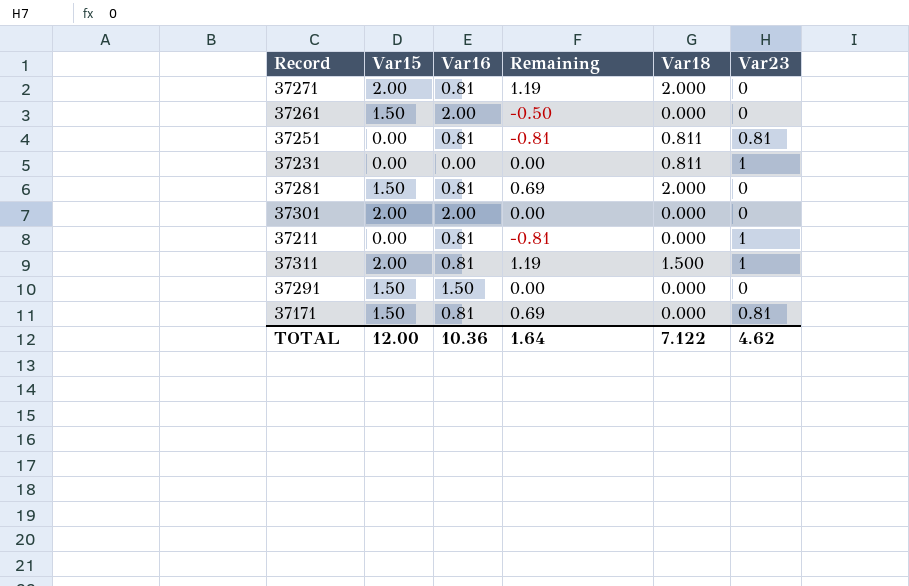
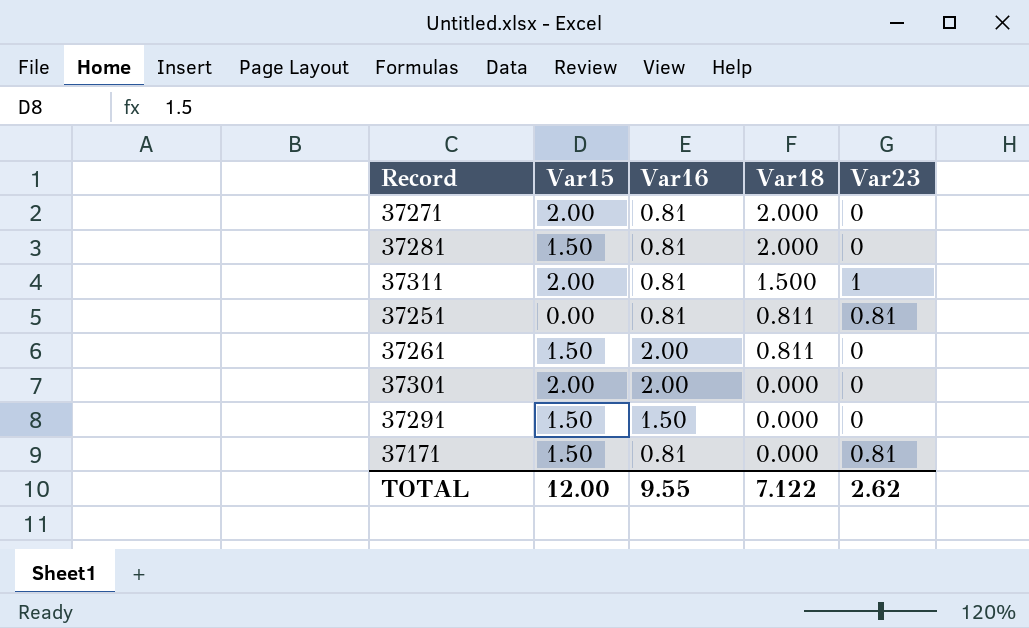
row order: none -> Var18 descending
column Remaining | formula: [Var15] - [Var16] -> none
row 37231: 0.00 | 0.00 | 0.00 | 0.811 | 1 -> none
row 37211: 0.00 | 0.81 | -0.81 | 0.000 | 1 -> none
37261 | Var18: 0.000 -> 0.811
TOTAL | Var16: 10.36 -> 9.55
TOTAL | Var23: 4.62 -> 2.62

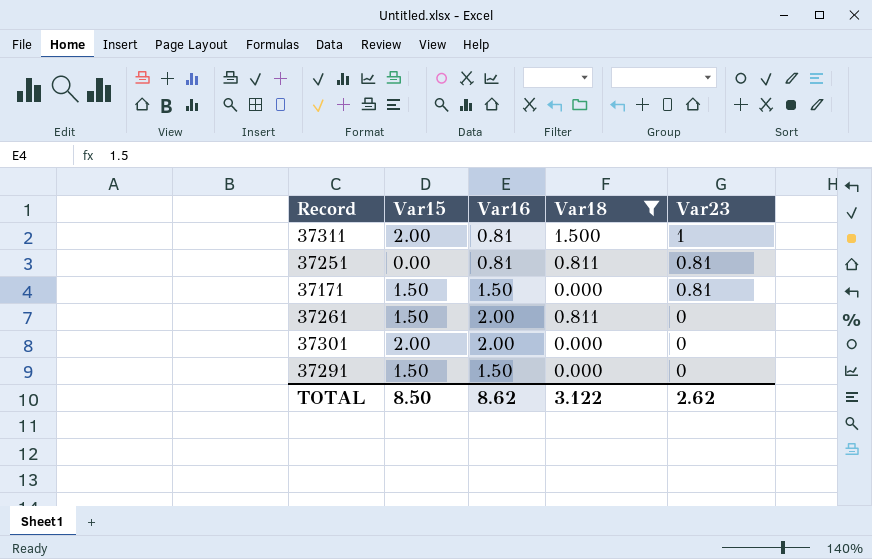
filter: none -> Var18 != 2.000
row order: Var18 descending -> Var23 descending
37171 | Var16: 0.81 -> 1.50
TOTAL | Var15: 12.00 -> 8.50
TOTAL | Var16: 9.55 -> 8.62
TOTAL | Var18: 7.122 -> 3.122

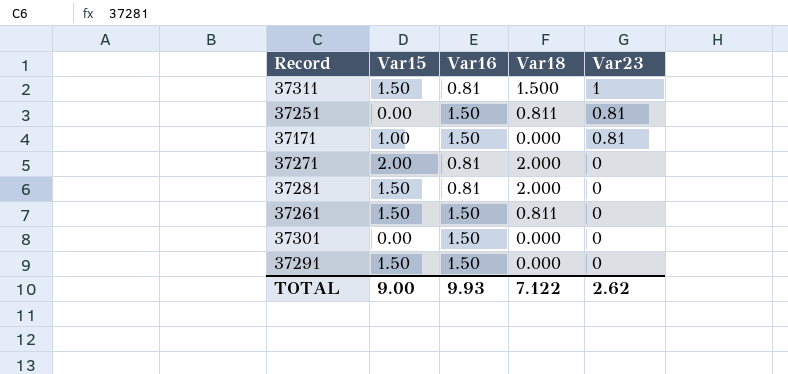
filter: Var18 != 2.000 -> none
37311 | Var15: 2.00 -> 1.50
37251 | Var16: 0.81 -> 1.50
37171 | Var15: 1.50 -> 1.00
37261 | Var16: 2.00 -> 1.50
37301 | Var15: 2.00 -> 0.00
37301 | Var16: 2.00 -> 1.50
TOTAL | Var15: 8.50 -> 9.00
TOTAL | Var16: 8.62 -> 9.93
TOTAL | Var18: 3.122 -> 7.122

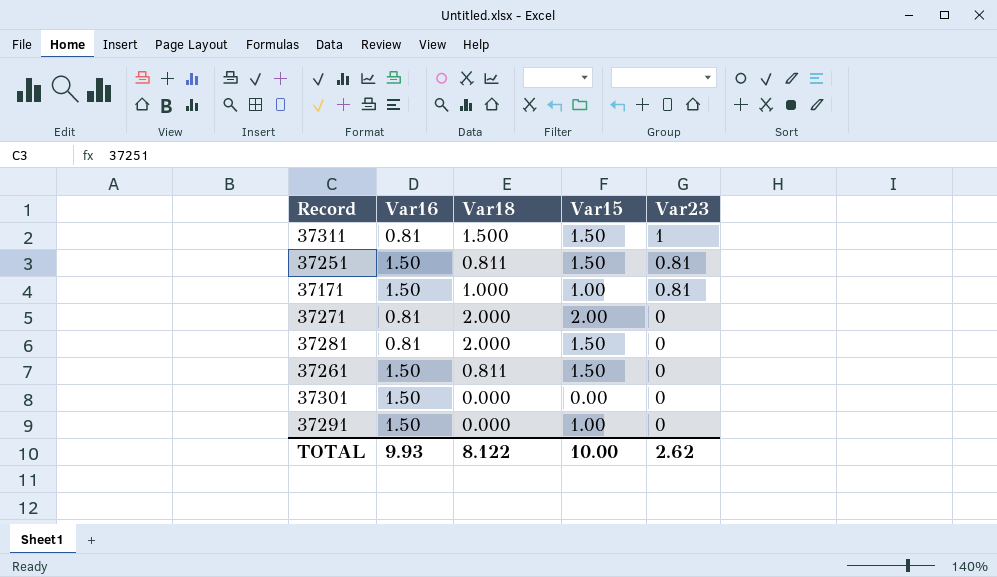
column Var15 | position: 2 -> 4
37251 | Var15: 0.00 -> 1.50
37171 | Var18: 0.000 -> 1.000
37291 | Var15: 1.50 -> 1.00
TOTAL | Var18: 7.122 -> 8.122
TOTAL | Var15: 9.00 -> 10.00

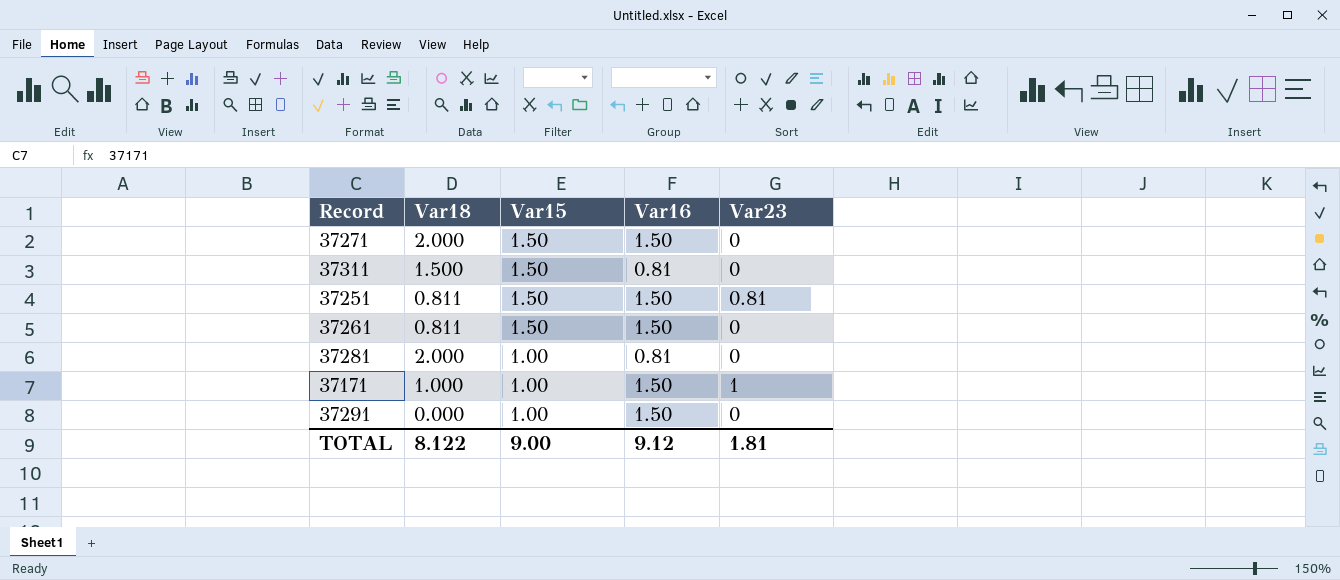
row order: Var23 descending -> Var15 descending
column Var16 | position: 2 -> 4
row 37301: 1.50 | 0.000 | 0.00 | 0 -> none
37271 | Var15: 2.00 -> 1.50
37271 | Var16: 0.81 -> 1.50
37311 | Var23: 1 -> 0
37281 | Var15: 1.50 -> 1.00
37171 | Var23: 0.81 -> 1
TOTAL | Var15: 10.00 -> 9.00
TOTAL | Var16: 9.93 -> 9.12
TOTAL | Var23: 2.62 -> 1.81

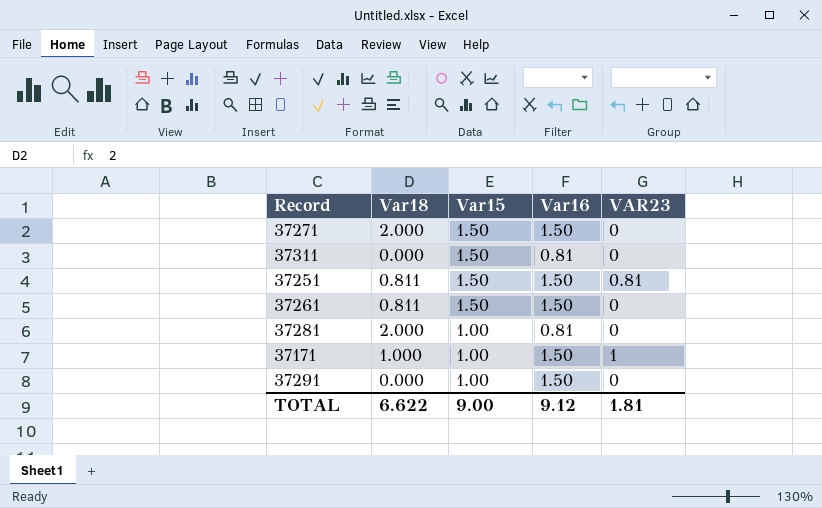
column name: Var23 -> VAR23
37311 | Var18: 1.500 -> 0.000
TOTAL | Var18: 8.122 -> 6.622

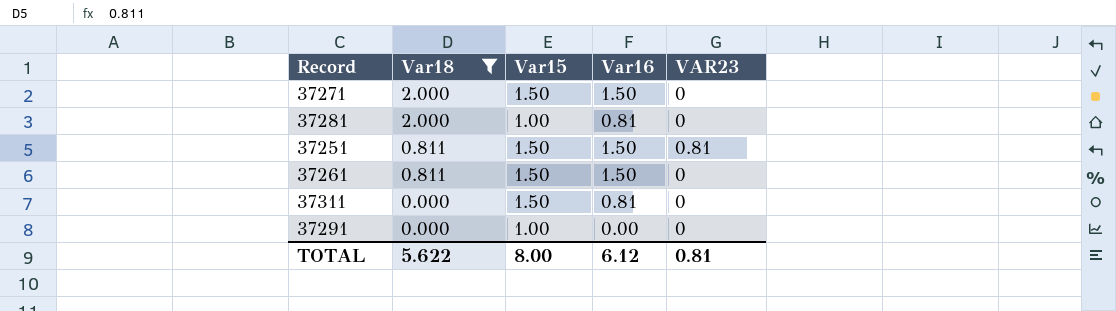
filter: none -> Var18 != 1.000
row order: Var15 descending -> Var18 descending
37291 | Var16: 1.50 -> 0.00
TOTAL | Var18: 6.622 -> 5.622
TOTAL | Var15: 9.00 -> 8.00
TOTAL | Var16: 9.12 -> 6.12
TOTAL | VAR23: 1.81 -> 0.81

